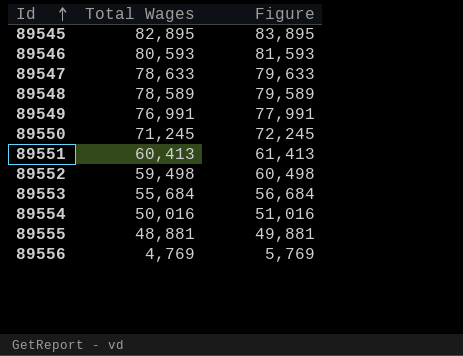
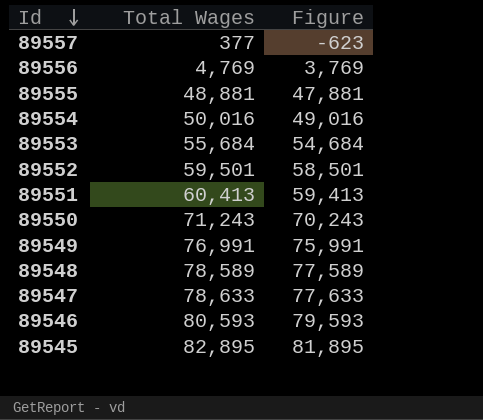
row order: Id ascending -> Id descending
column Figure | formula: [Total Wages] + 1000 -> [Total Wages] - 1000
row 89557: none -> 377 | -623
89552 | Total Wages: 59,498 -> 59,501
89550 | Total Wages: 71,245 -> 71,243

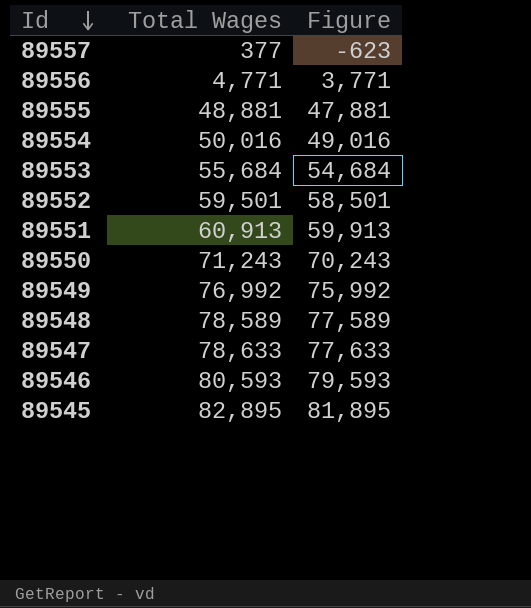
89556 | Total Wages: 4,769 -> 4,771
89556 | Figure: 3,769 -> 3,771
89551 | Total Wages: 60,413 -> 60,913
89551 | Figure: 59,413 -> 59,913
89549 | Total Wages: 76,991 -> 76,992
89549 | Figure: 75,991 -> 75,992

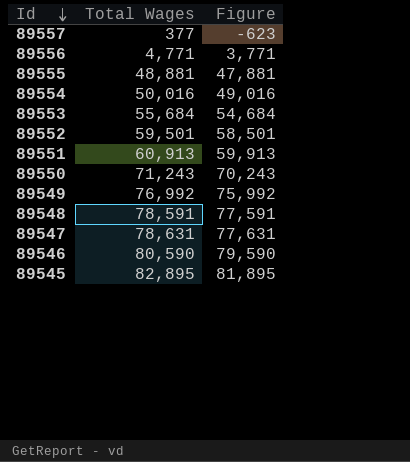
89548 | Total Wages: 78,589 -> 78,591
89548 | Figure: 77,589 -> 77,591
89547 | Total Wages: 78,633 -> 78,631
89547 | Figure: 77,633 -> 77,631
89546 | Total Wages: 80,593 -> 80,590
89546 | Figure: 79,593 -> 79,590

